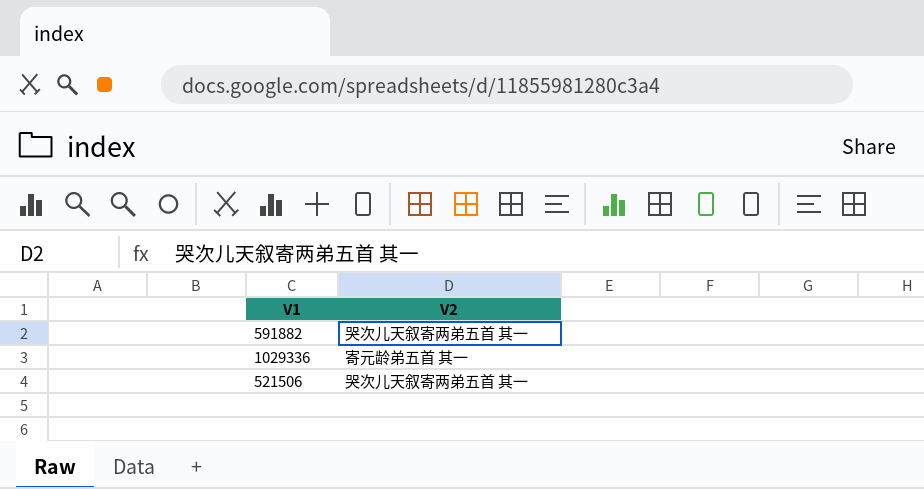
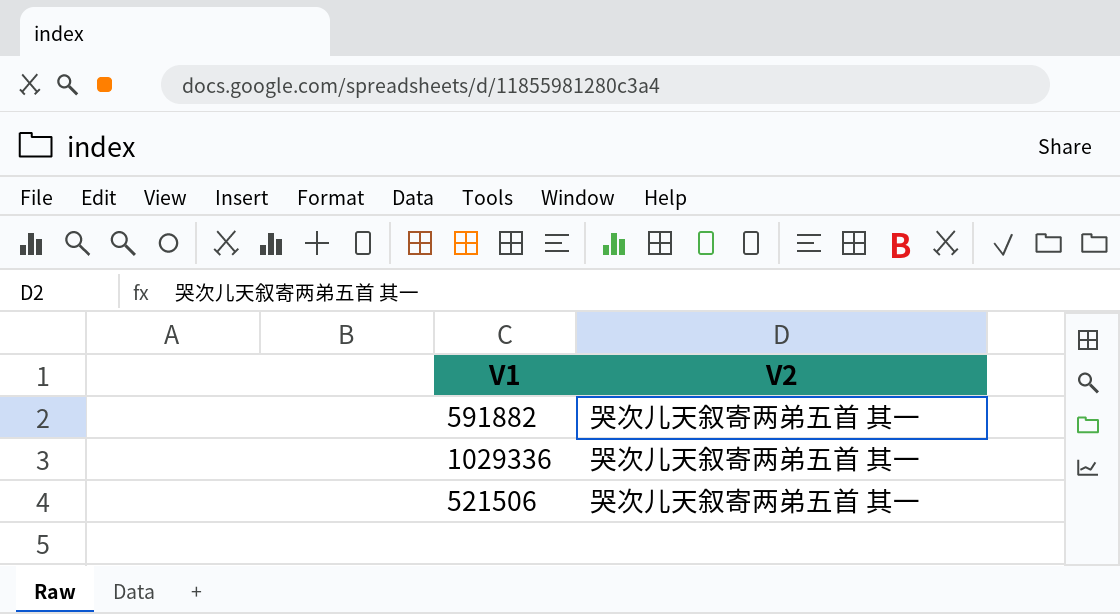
1029336 | V2: 寄元龄弟五首 其一 -> 哭次儿天叙寄两弟五首 其一

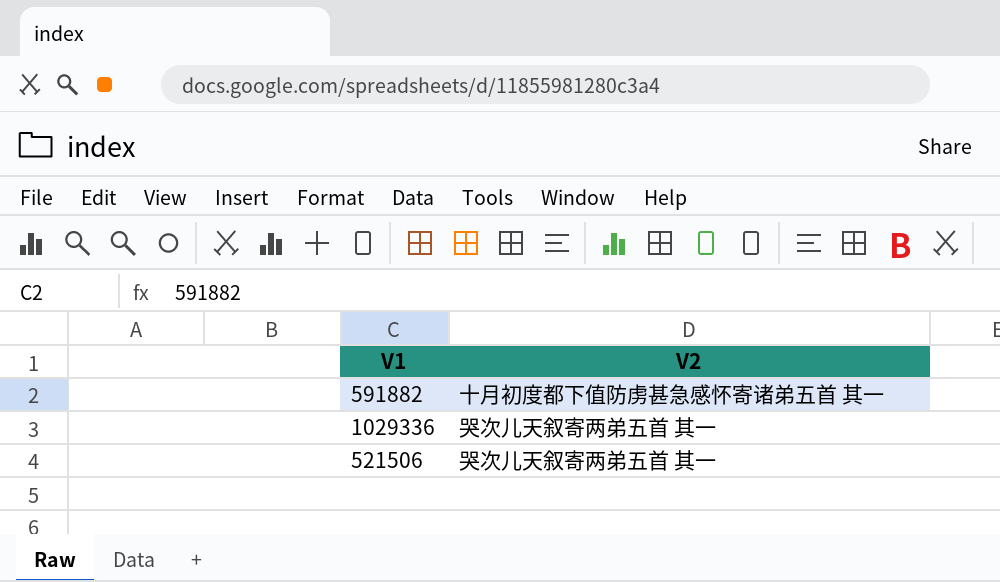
591882 | V2: 哭次儿天叙寄两弟五首 其一 -> 十月初度都下值防虏甚急感怀寄诸弟五首 其一

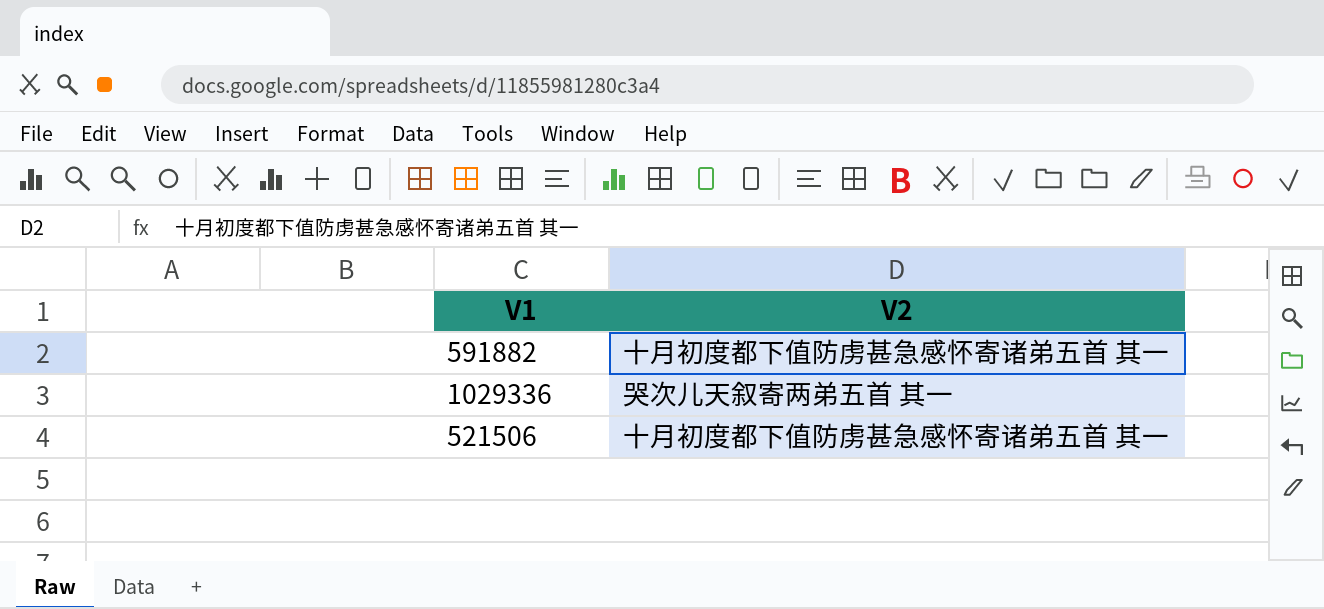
521506 | V2: 哭次儿天叙寄两弟五首 其一 -> 十月初度都下值防虏甚急感怀寄诸弟五首 其一

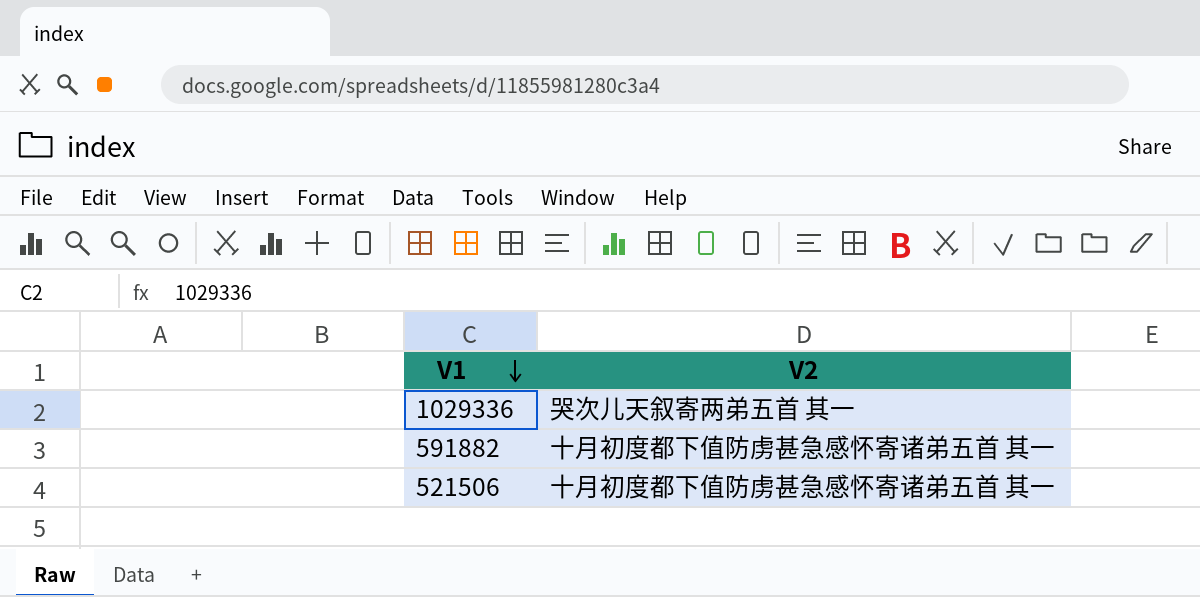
row order: none -> V1 descending

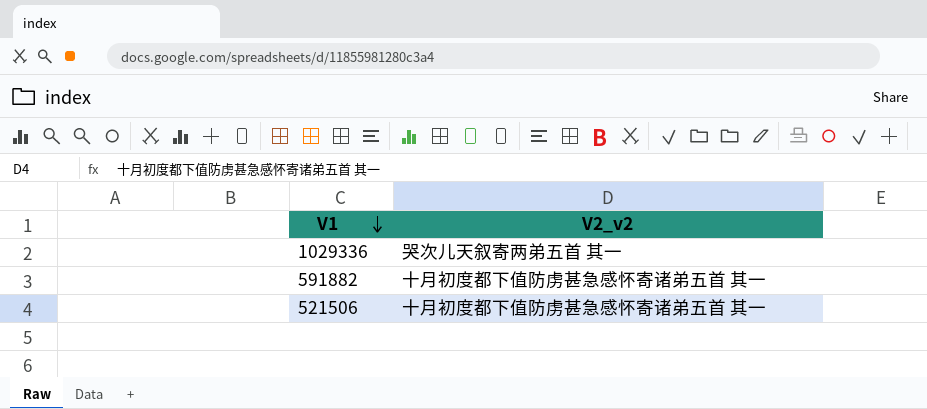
column name: V2 -> V2_v2

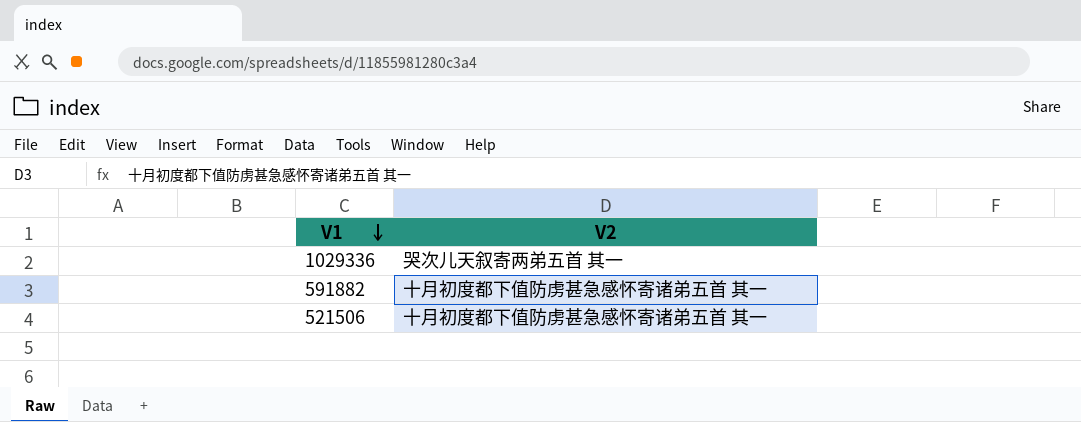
column name: V2_v2 -> V2

